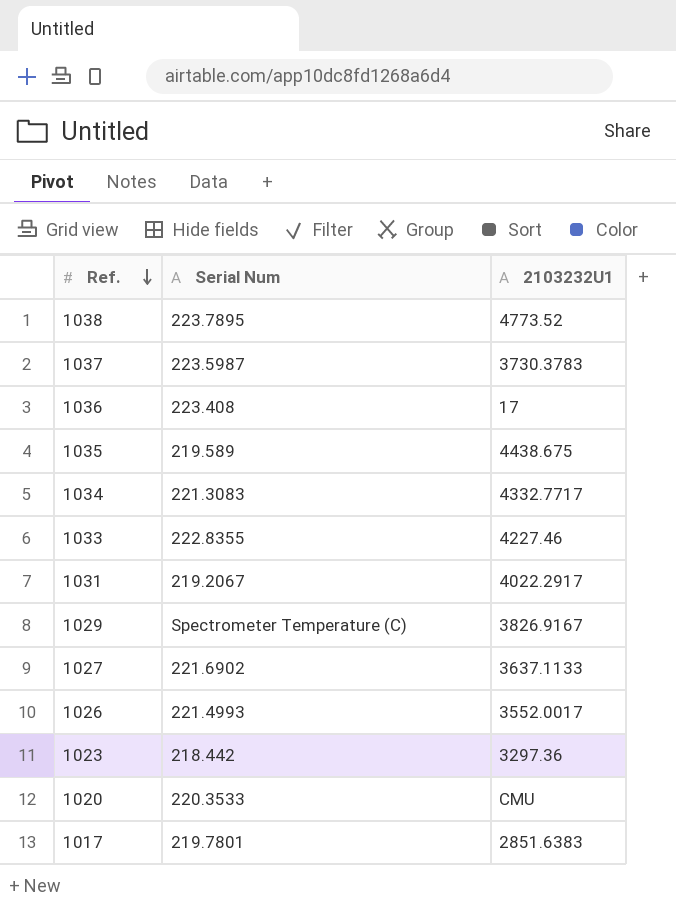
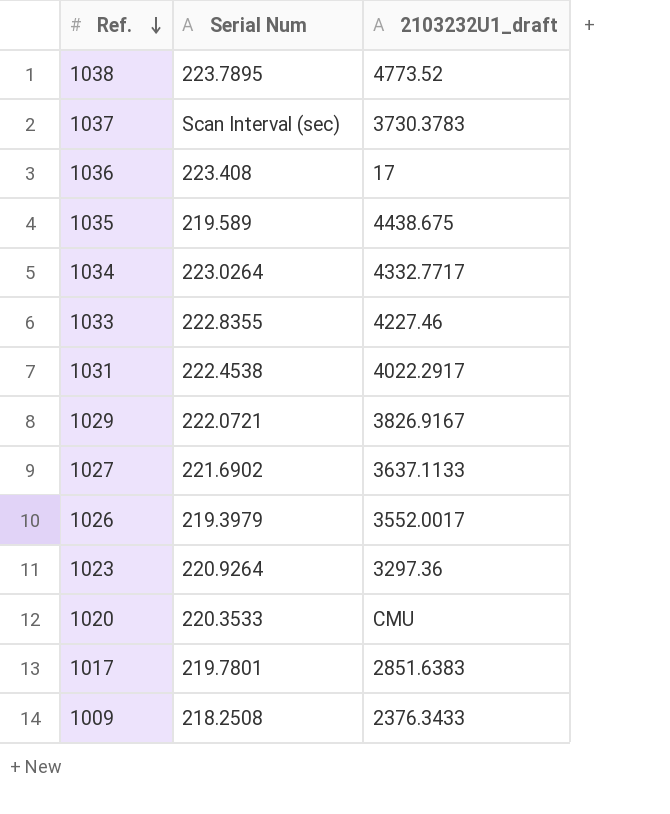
column name: 2103232U1 -> 2103232U1_draft
1037 | Serial Num: 223.5987 -> Scan Interval (sec)
1034 | Serial Num: 221.3083 -> 223.0264
1031 | Serial Num: 219.2067 -> 222.4538
1029 | Serial Num: Spectrometer Temperature (C) -> 222.0721
1026 | Serial Num: 221.4993 -> 219.3979
1023 | Serial Num: 218.442 -> 220.9264
row 1009: none -> 218.2508 | 2376.3433

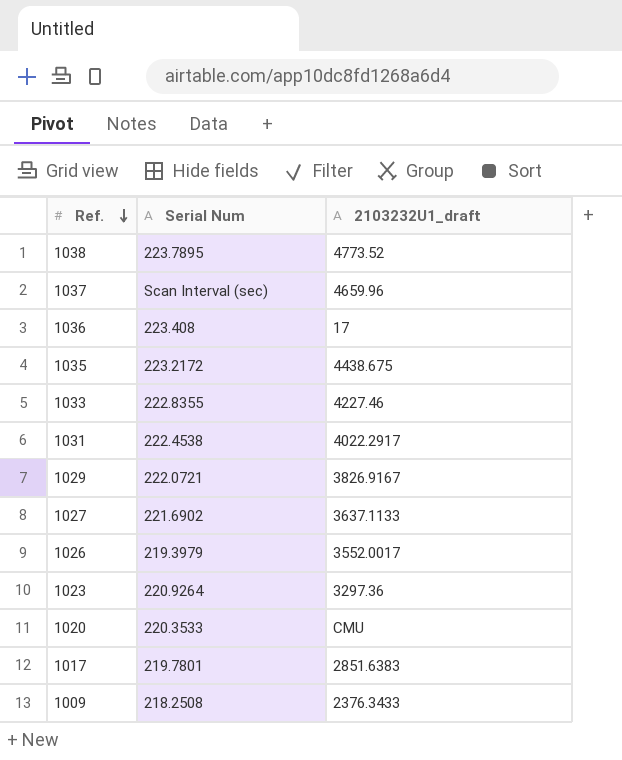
row 1034: 223.0264 | 4332.7717 -> none
1037 | 2103232U1_draft: 3730.3783 -> 4659.96
1035 | Serial Num: 219.589 -> 223.2172

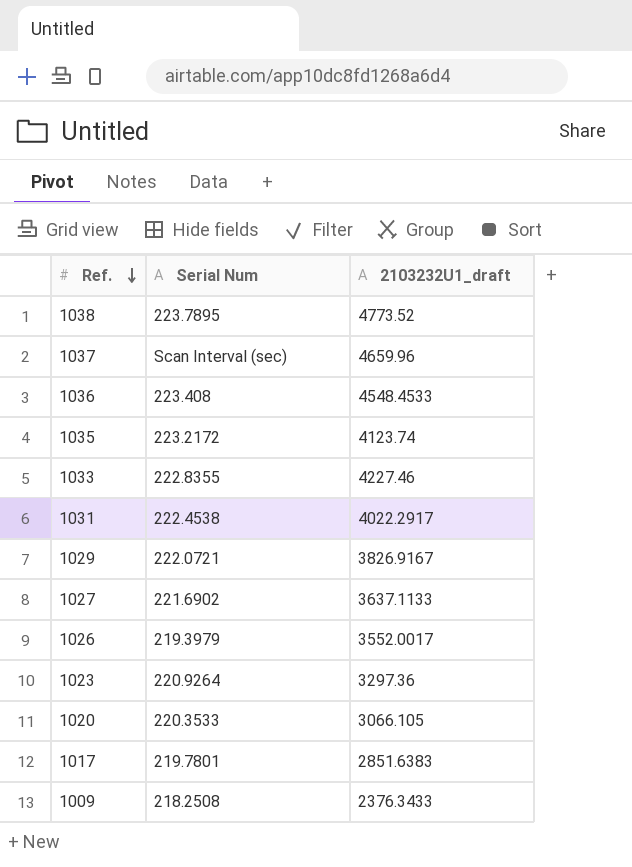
1036 | 2103232U1_draft: 17 -> 4548.4533
1035 | 2103232U1_draft: 4438.675 -> 4123.74
1020 | 2103232U1_draft: CMU -> 3066.105

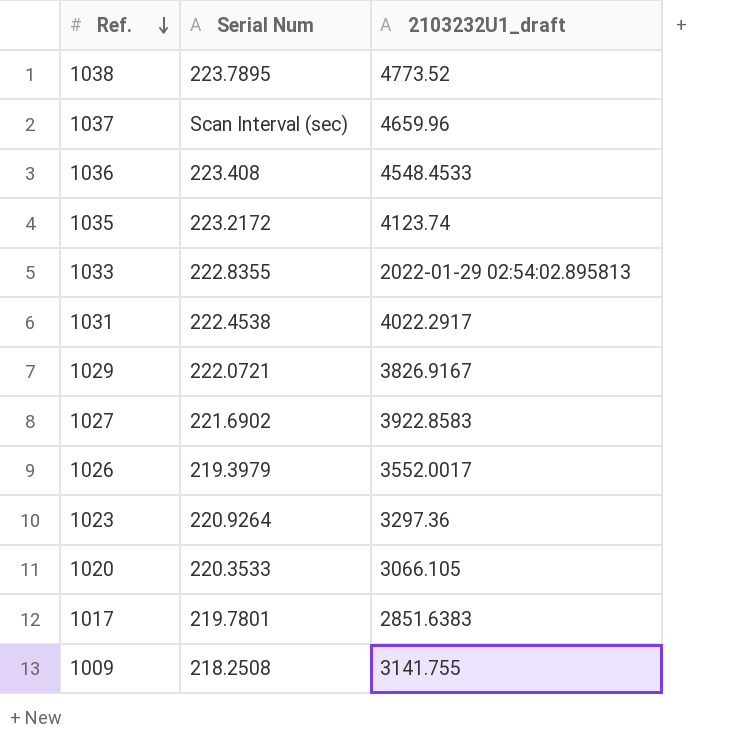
1033 | 2103232U1_draft: 4227.46 -> 2022-01-29 02:54:02.895813
1027 | 2103232U1_draft: 3637.1133 -> 3922.8583
1009 | 2103232U1_draft: 2376.3433 -> 3141.755

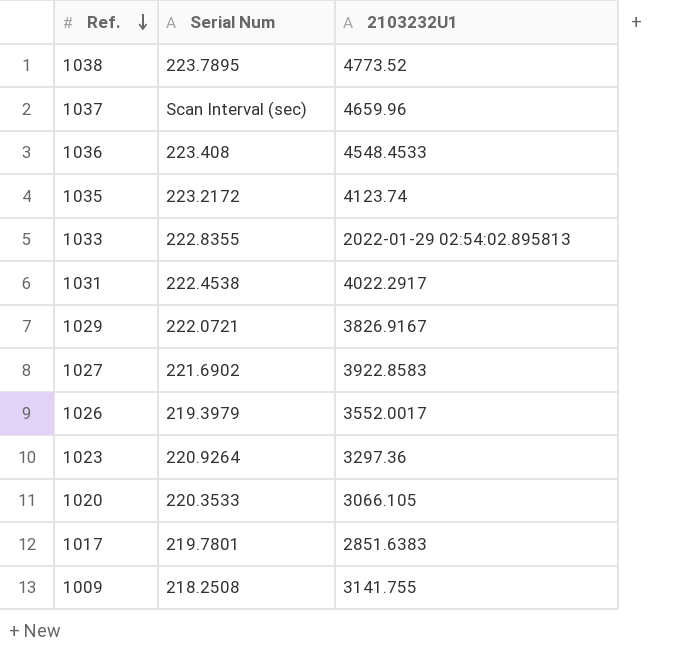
column name: 2103232U1_draft -> 2103232U1

